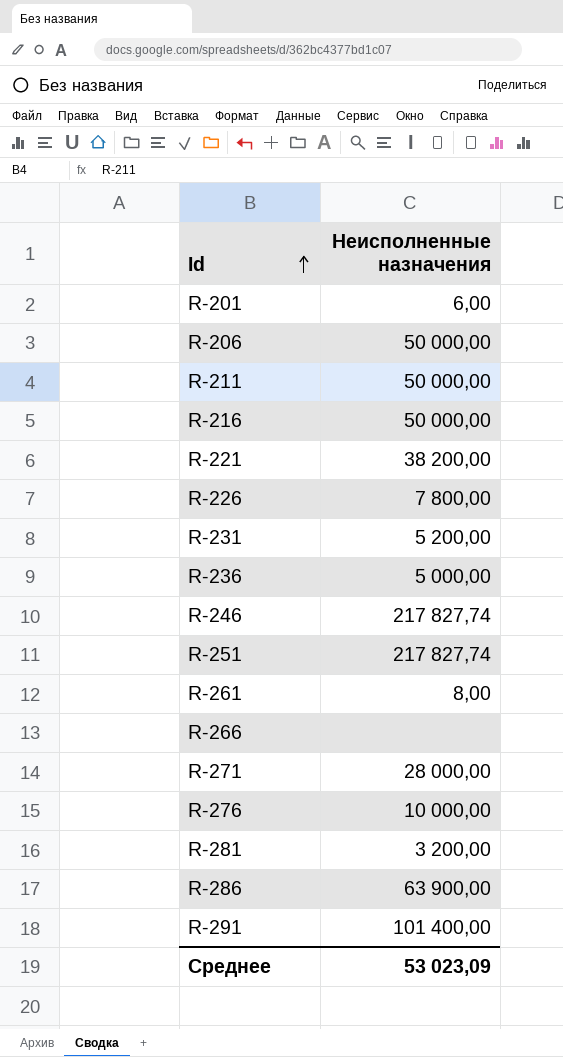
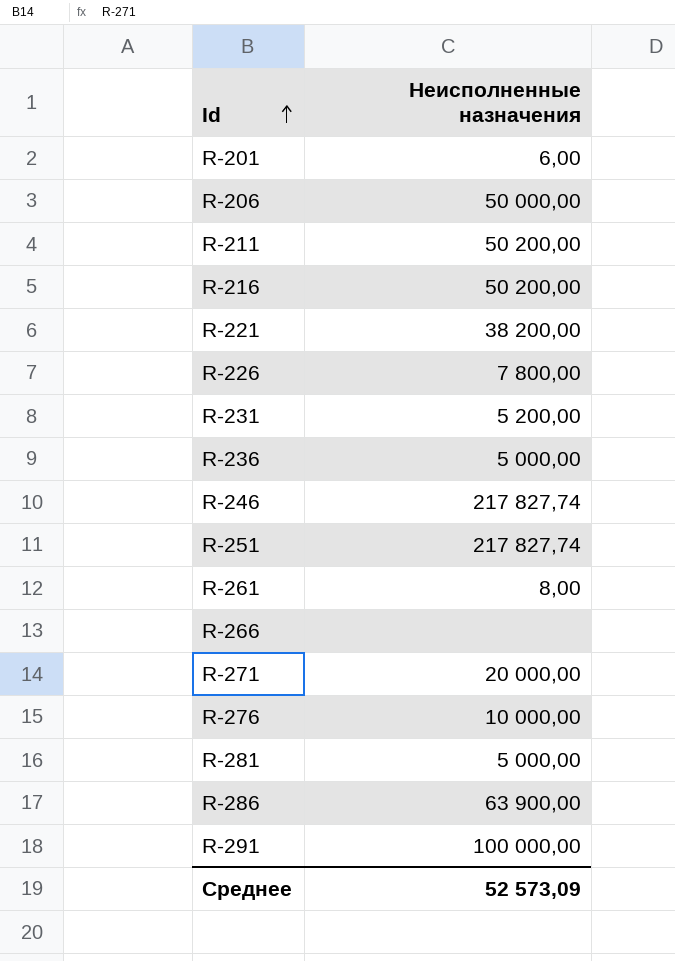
R-211 | Неисполненные назначения: 50 000,00 -> 50 200,00
R-216 | Неисполненные назначения: 50 000,00 -> 50 200,00
R-271 | Неисполненные назначения: 28 000,00 -> 20 000,00
R-281 | Неисполненные назначения: 3 200,00 -> 5 000,00
R-291 | Неисполненные назначения: 101 400,00 -> 100 000,00
Среднее | Неисполненные назначения: 53 023,09 -> 52 573,09

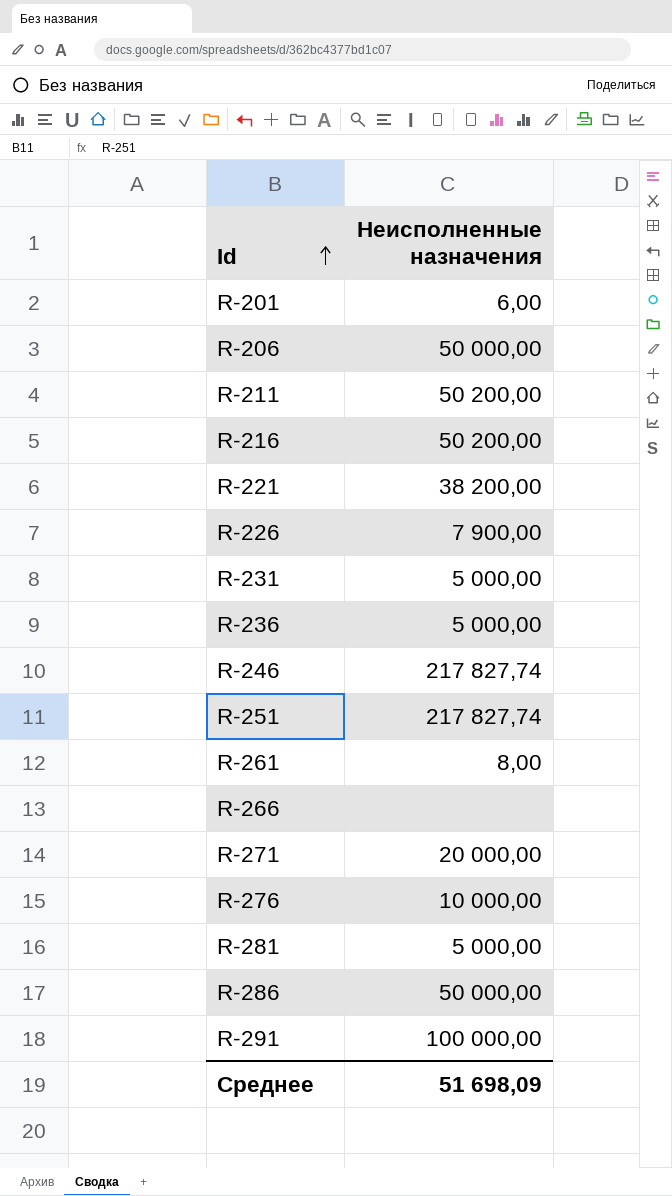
R-226 | Неисполненные назначения: 7 800,00 -> 7 900,00
R-231 | Неисполненные назначения: 5 200,00 -> 5 000,00
R-286 | Неисполненные назначения: 63 900,00 -> 50 000,00
Среднее | Неисполненные назначения: 52 573,09 -> 51 698,09

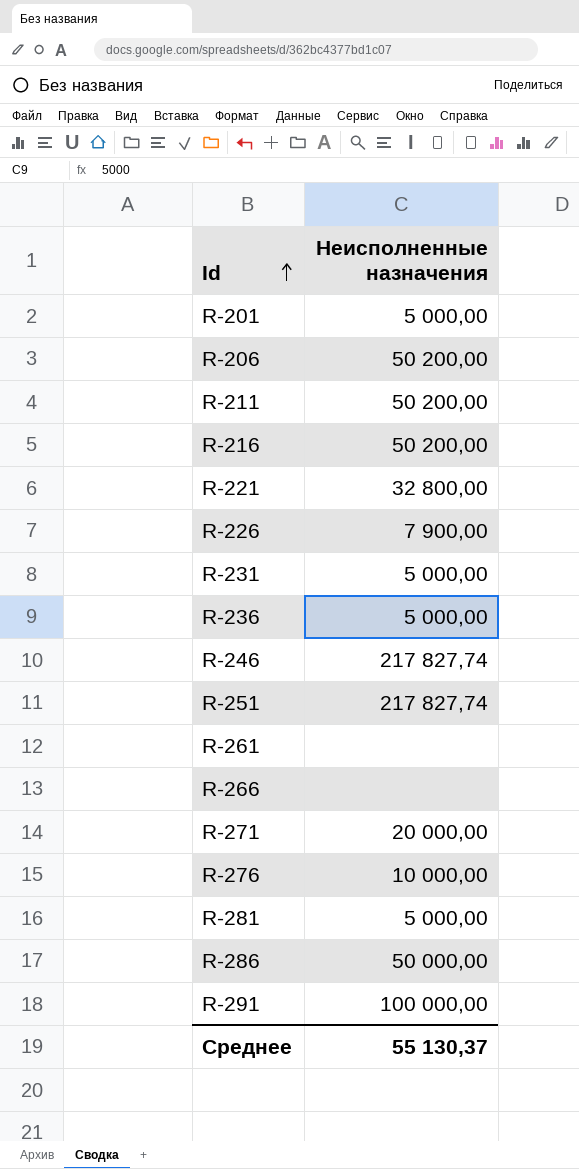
R-201 | Неисполненные назначения: 6,00 -> 5 000,00
R-206 | Неисполненные назначения: 50 000,00 -> 50 200,00
R-221 | Неисполненные назначения: 38 200,00 -> 32 800,00
R-261 | Неисполненные назначения: 8,00 -> none
Среднее | Неисполненные назначения: 51 698,09 -> 55 130,37

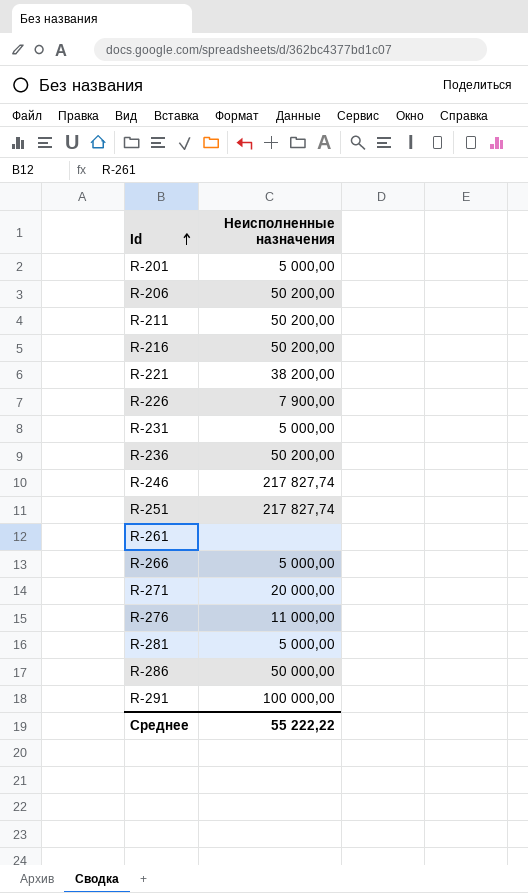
R-221 | Неисполненные назначения: 32 800,00 -> 38 200,00
R-236 | Неисполненные назначения: 5 000,00 -> 50 200,00
R-266 | Неисполненные назначения: none -> 5 000,00
R-276 | Неисполненные назначения: 10 000,00 -> 11 000,00
Среднее | Неисполненные назначения: 55 130,37 -> 55 222,22

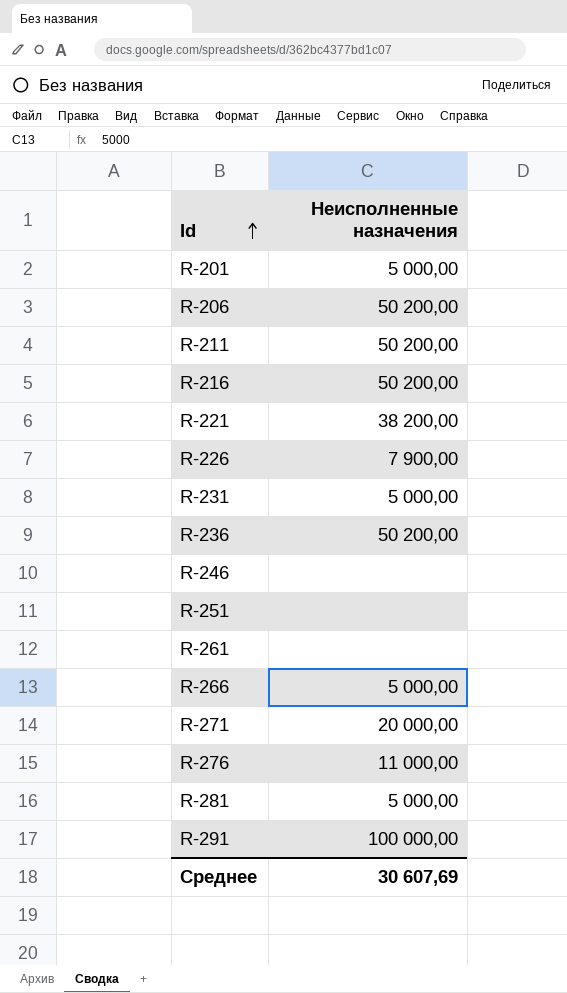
row R-286: 50 000,00 -> none
R-246 | Неисполненные назначения: 217 827,74 -> none
R-251 | Неисполненные назначения: 217 827,74 -> none
Среднее | Неисполненные назначения: 55 222,22 -> 30 607,69

